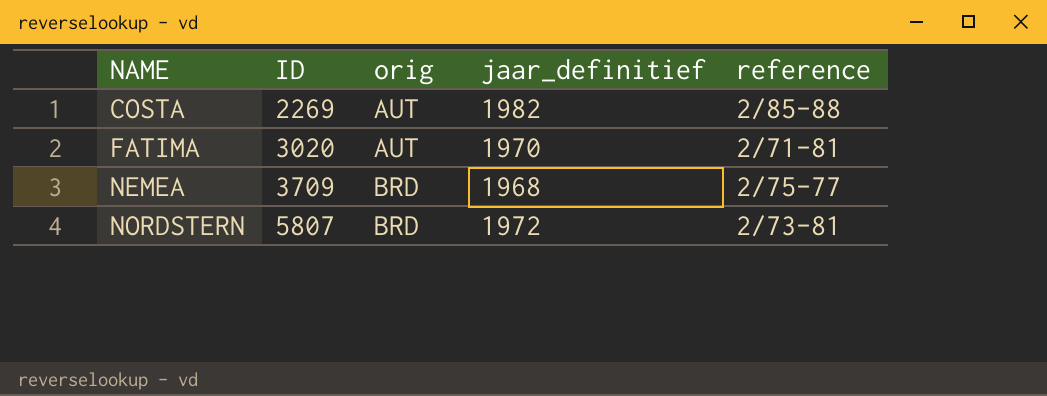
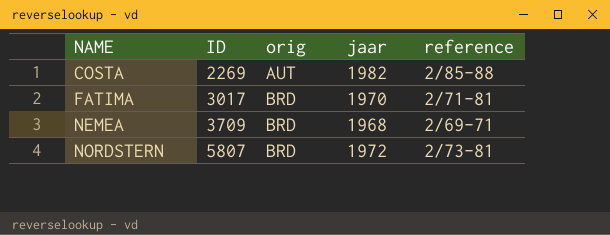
column name: jaar_definitief -> jaar
FATIMA | ID: 3020 -> 3017
FATIMA | orig: AUT -> BRD
NEMEA | reference: 2/75-77 -> 2/69-71

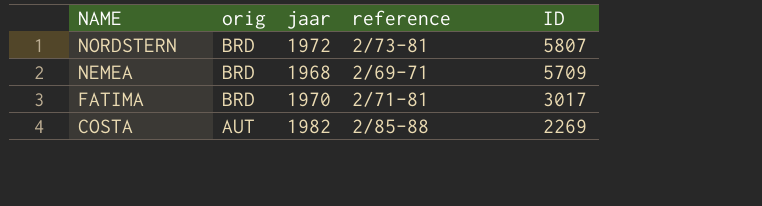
row order: NAME ascending -> NAME descending
column ID | position: 2 -> 5
NEMEA | ID: 3709 -> 5709

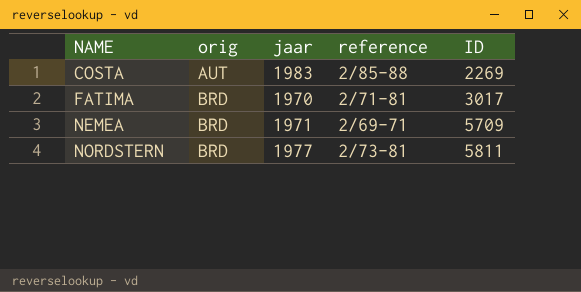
row order: NAME descending -> NAME ascending
COSTA | jaar: 1982 -> 1983
NEMEA | jaar: 1968 -> 1971
NORDSTERN | jaar: 1972 -> 1977
NORDSTERN | ID: 5807 -> 5811

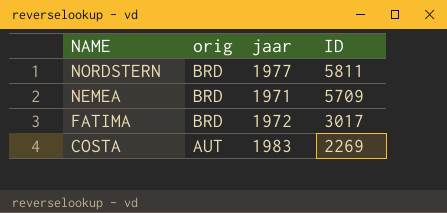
row order: NAME ascending -> NAME descending
column reference | position: 4 -> none
FATIMA | jaar: 1970 -> 1972

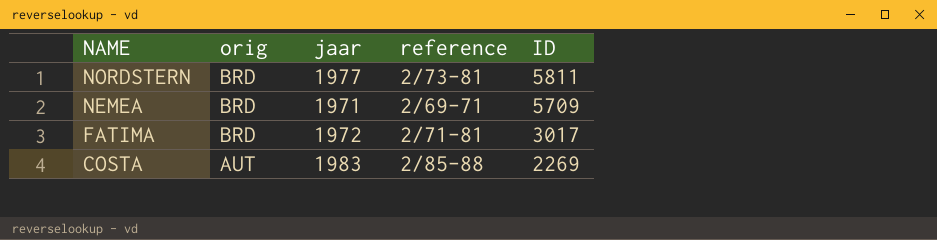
column reference | position: none -> 4

